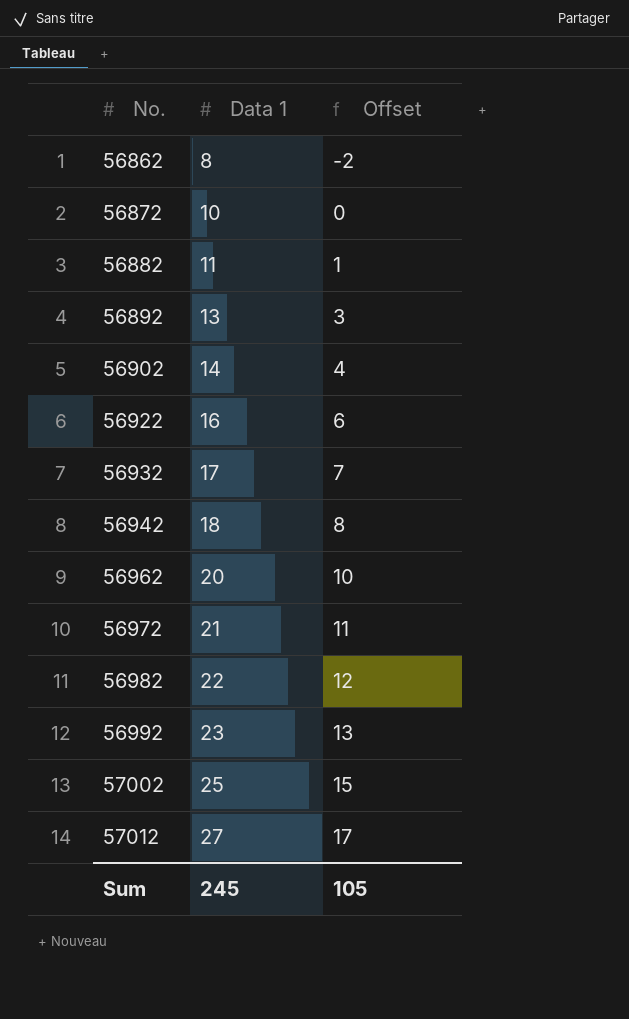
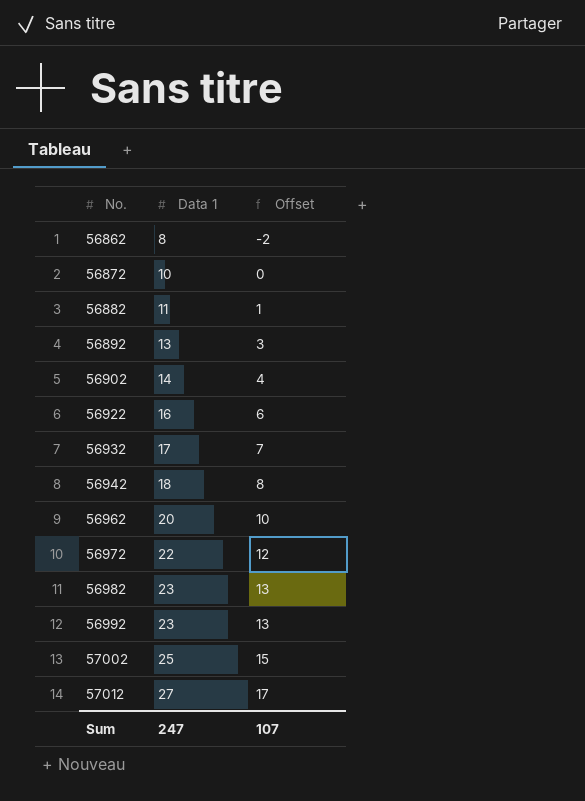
56972 | Data 1: 21 -> 22
56972 | Offset: 11 -> 12
56982 | Data 1: 22 -> 23
56982 | Offset: 12 -> 13
Sum | Data 1: 245 -> 247
Sum | Offset: 105 -> 107

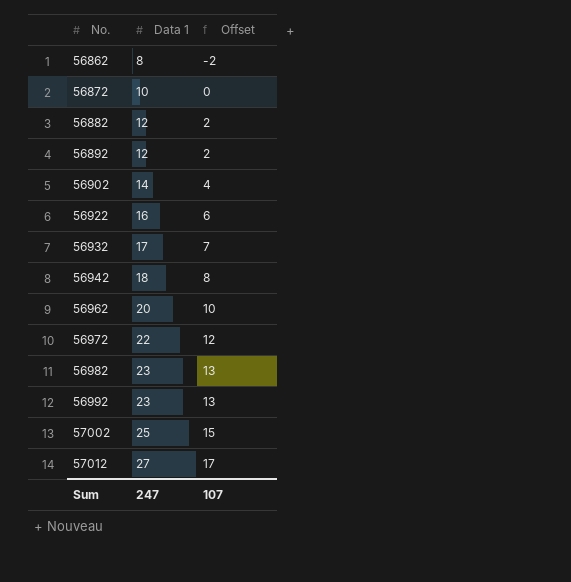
56882 | Data 1: 11 -> 12
56882 | Offset: 1 -> 2
56892 | Data 1: 13 -> 12
56892 | Offset: 3 -> 2

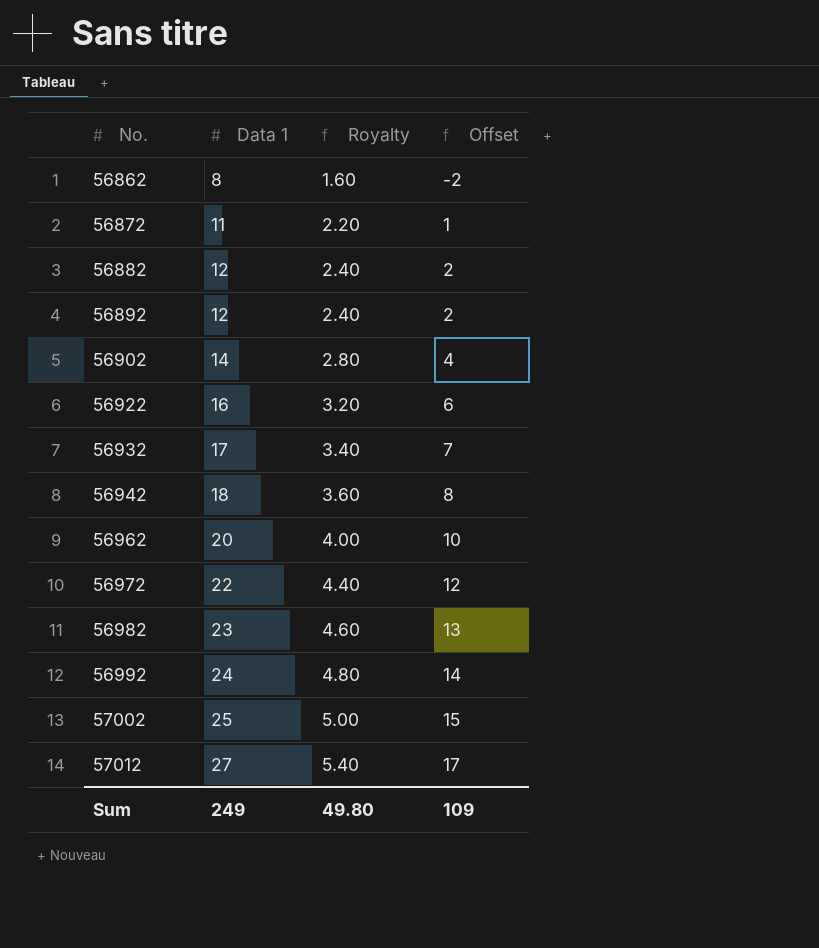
column Royalty | formula: none -> [Data 1] * 0.2
56872 | Data 1: 10 -> 11
56872 | Offset: 0 -> 1
56992 | Data 1: 23 -> 24
56992 | Offset: 13 -> 14
Sum | Data 1: 247 -> 249
Sum | Offset: 107 -> 109

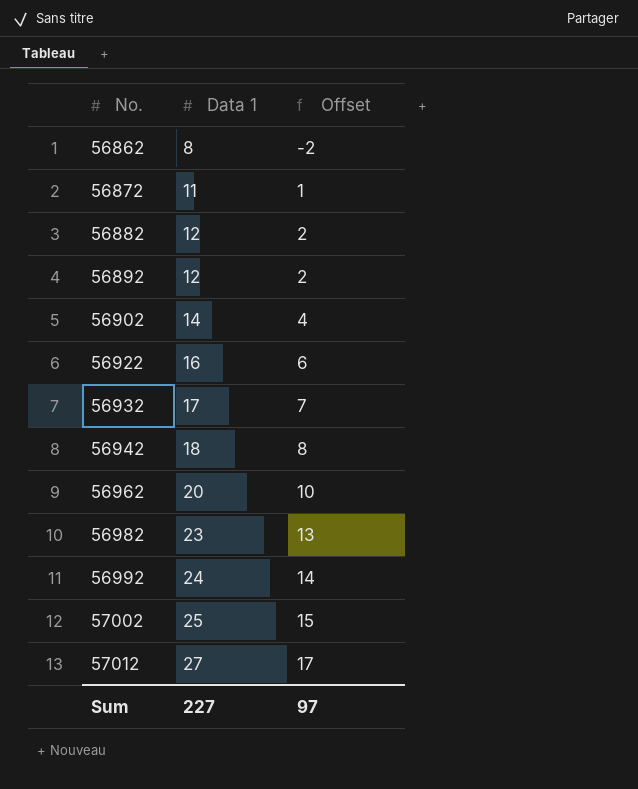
column Royalty | formula: [Data 1] * 0.2 -> none
row 56972: 22 | 4.40 | 12 -> none
Sum | Data 1: 249 -> 227
Sum | Offset: 109 -> 97

